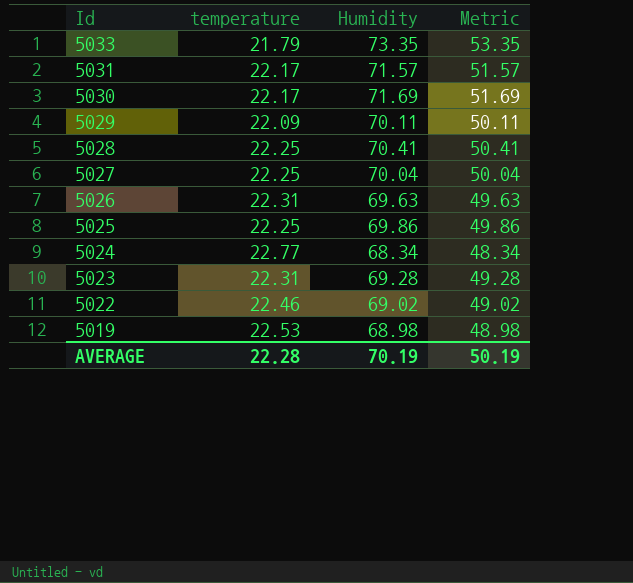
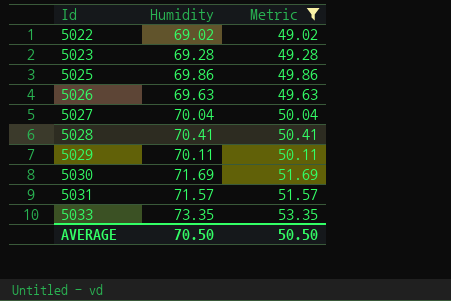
filter: none -> Metric >= 49.02
row order: Id descending -> Id ascending
column temperature | position: 2 -> none
AVERAGE | Humidity: 70.19 -> 70.50
AVERAGE | Metric: 50.19 -> 50.50

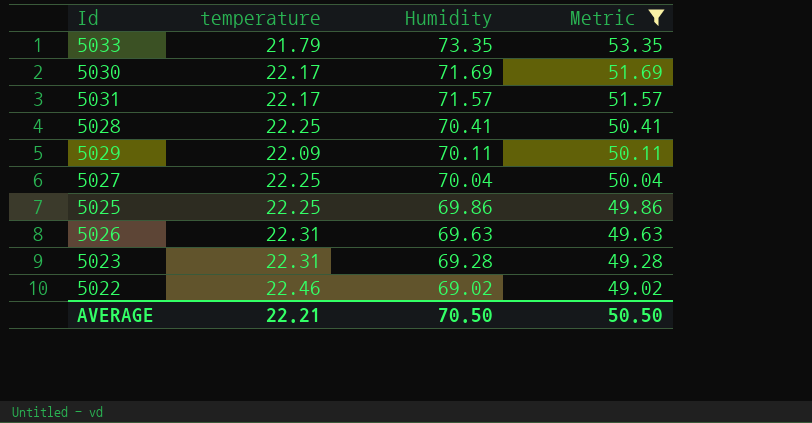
row order: Id ascending -> Humidity descending
column temperature | position: none -> 2

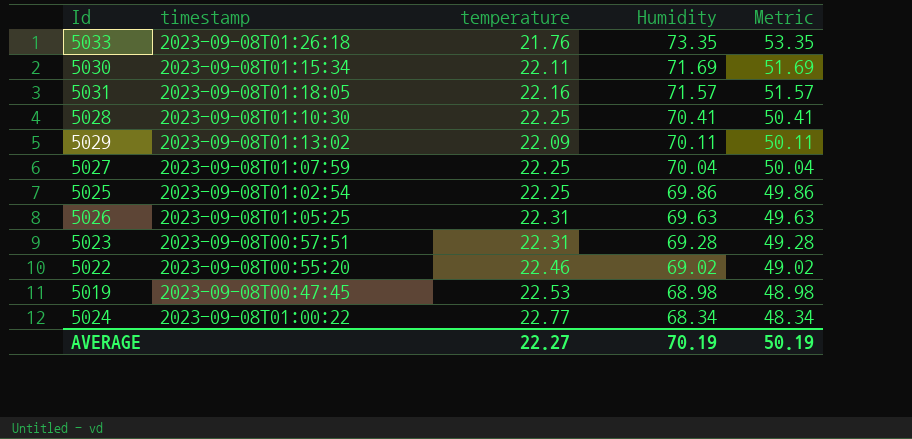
filter: Metric >= 49.02 -> none
column timestamp | position: none -> 2
5033 | temperature: 21.79 -> 21.76
5030 | temperature: 22.17 -> 22.11
5031 | temperature: 22.17 -> 22.16
AVERAGE | temperature: 22.21 -> 22.27
AVERAGE | Humidity: 70.50 -> 70.19
AVERAGE | Metric: 50.50 -> 50.19

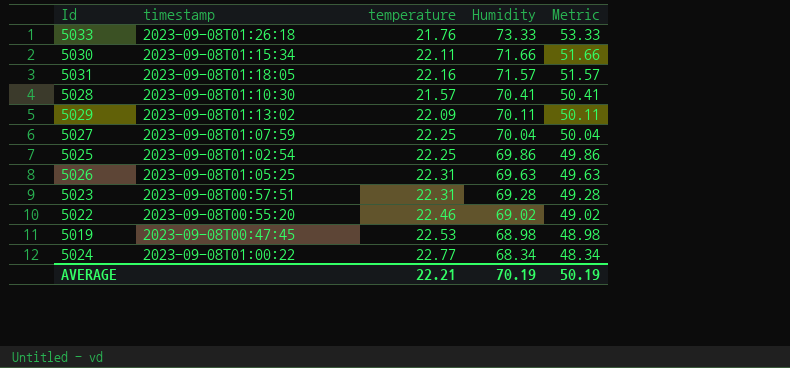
5033 | Humidity: 73.35 -> 73.33
5033 | Metric: 53.35 -> 53.33
5030 | Humidity: 71.69 -> 71.66
5030 | Metric: 51.69 -> 51.66
5028 | temperature: 22.25 -> 21.57
AVERAGE | temperature: 22.27 -> 22.21

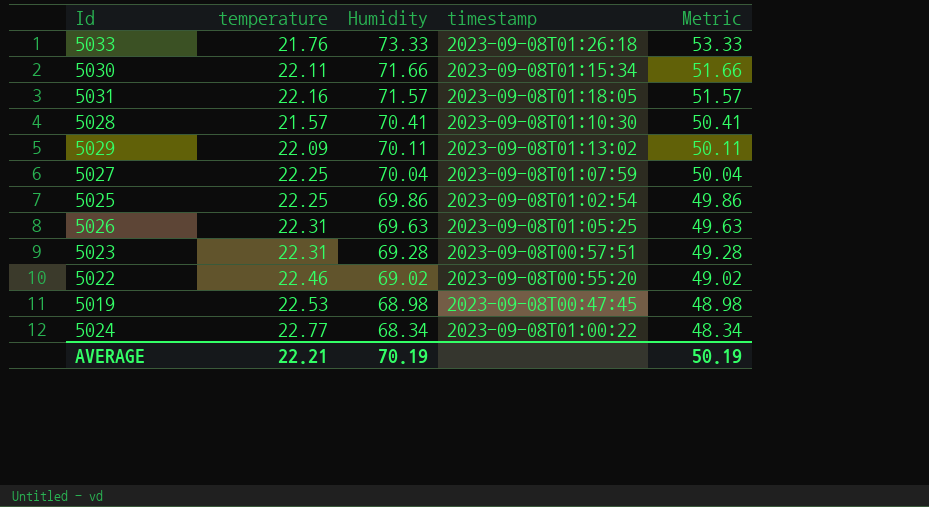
column timestamp | position: 2 -> 4

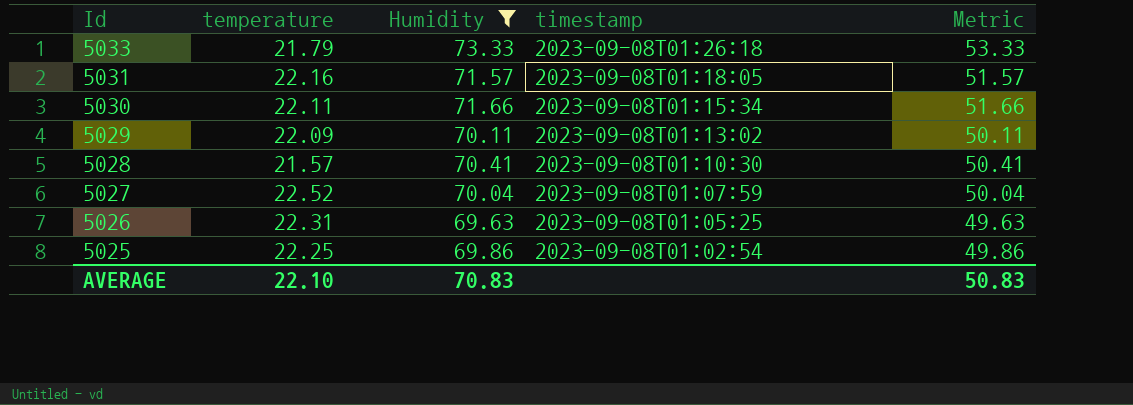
filter: none -> Humidity >= 69.63
row order: Humidity descending -> Id descending
5033 | temperature: 21.76 -> 21.79
5027 | temperature: 22.25 -> 22.52
AVERAGE | temperature: 22.21 -> 22.10
AVERAGE | Humidity: 70.19 -> 70.83
AVERAGE | Metric: 50.19 -> 50.83

